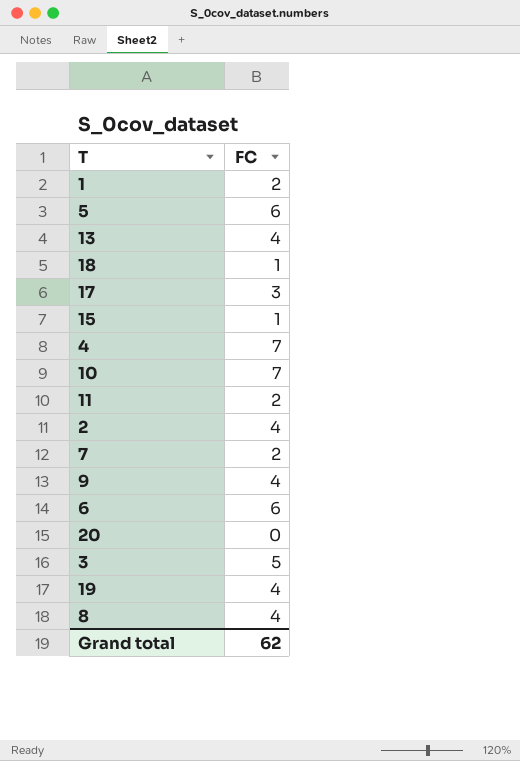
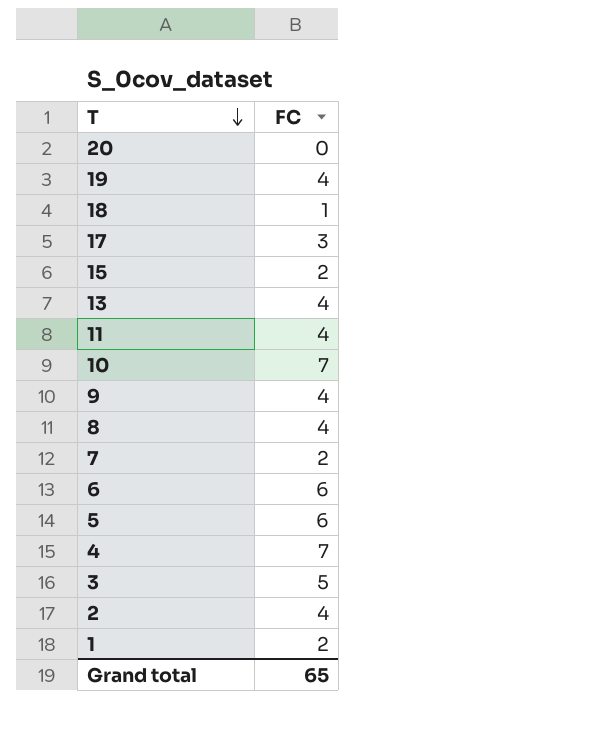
row order: none -> T descending
15 | FC: 1 -> 2
11 | FC: 2 -> 4
Grand total | FC: 62 -> 65

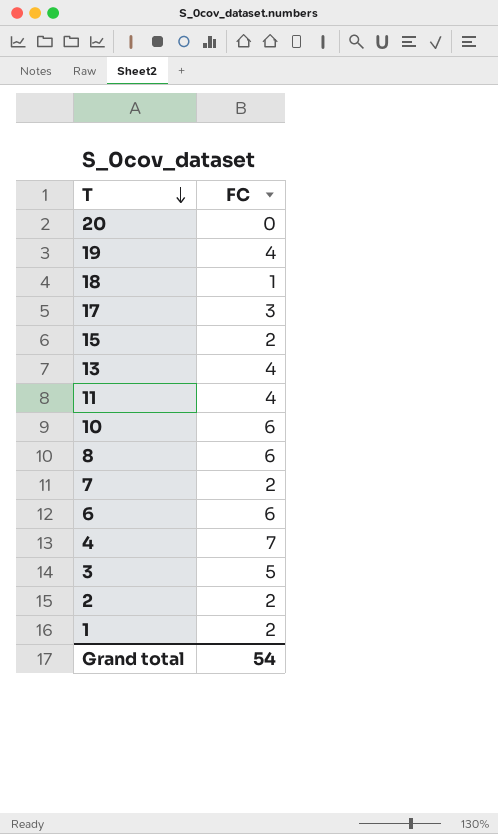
row 9: 4 -> none
row 5: 6 -> none
10 | FC: 7 -> 6
8 | FC: 4 -> 6
2 | FC: 4 -> 2
Grand total | FC: 65 -> 54

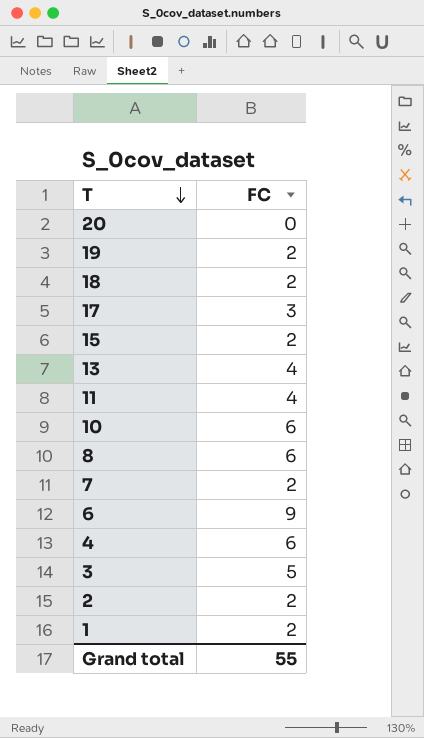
19 | FC: 4 -> 2
18 | FC: 1 -> 2
6 | FC: 6 -> 9
4 | FC: 7 -> 6
Grand total | FC: 54 -> 55

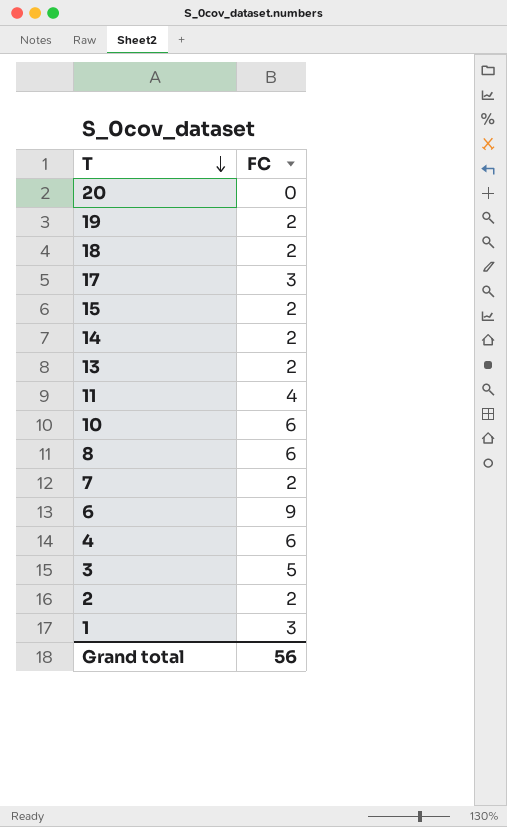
row 14: none -> 2
13 | FC: 4 -> 2
1 | FC: 2 -> 3
Grand total | FC: 55 -> 56

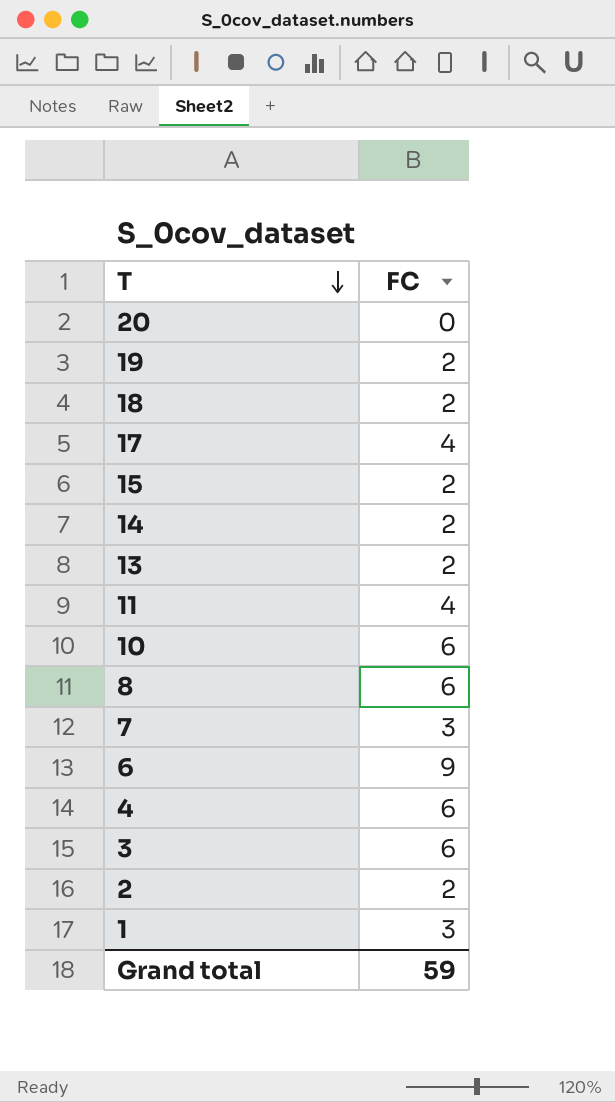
17 | FC: 3 -> 4
7 | FC: 2 -> 3
3 | FC: 5 -> 6
Grand total | FC: 56 -> 59

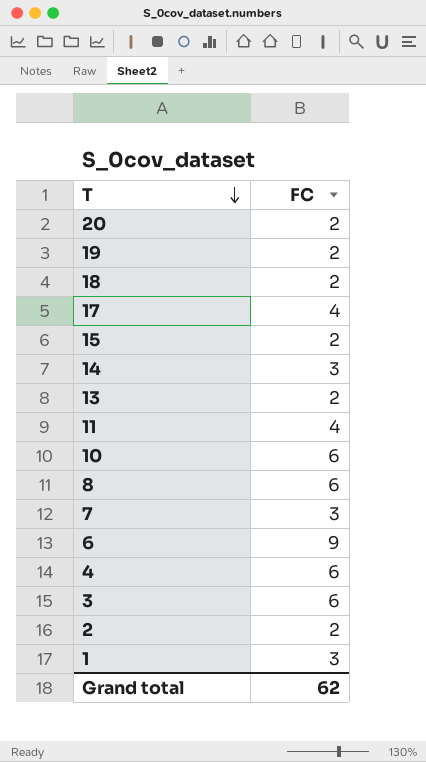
20 | FC: 0 -> 2
14 | FC: 2 -> 3
Grand total | FC: 59 -> 62

